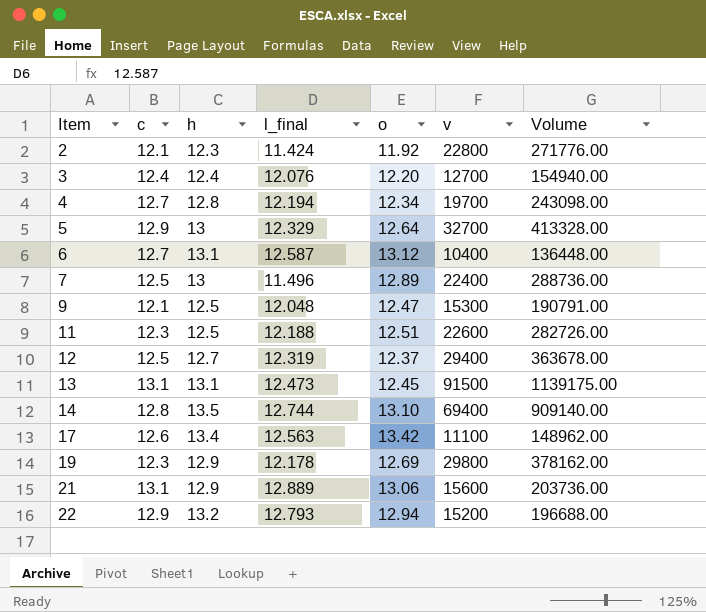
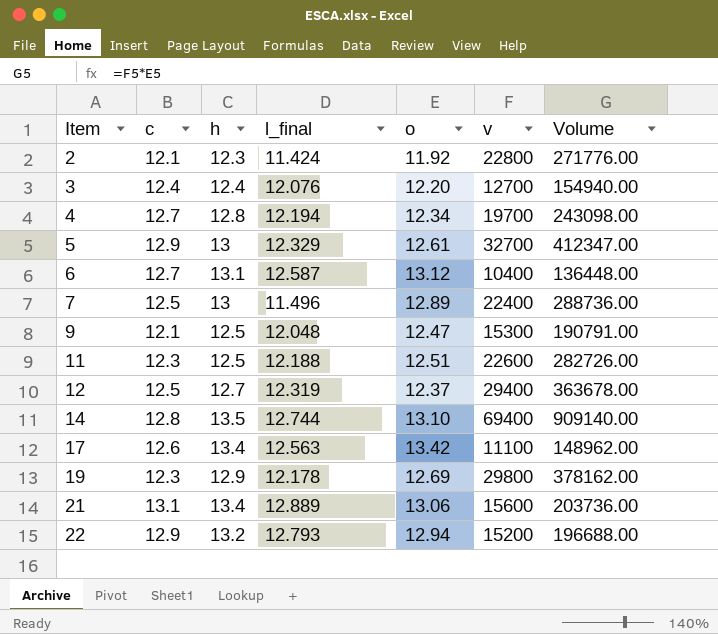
row 13: 13.1 | 13.1 | 12.473 | 12.45 | 91500 | 1139175.00 -> none
5 | o: 12.64 -> 12.61
5 | Volume: 413328.00 -> 412347.00
21 | h: 12.9 -> 13.4

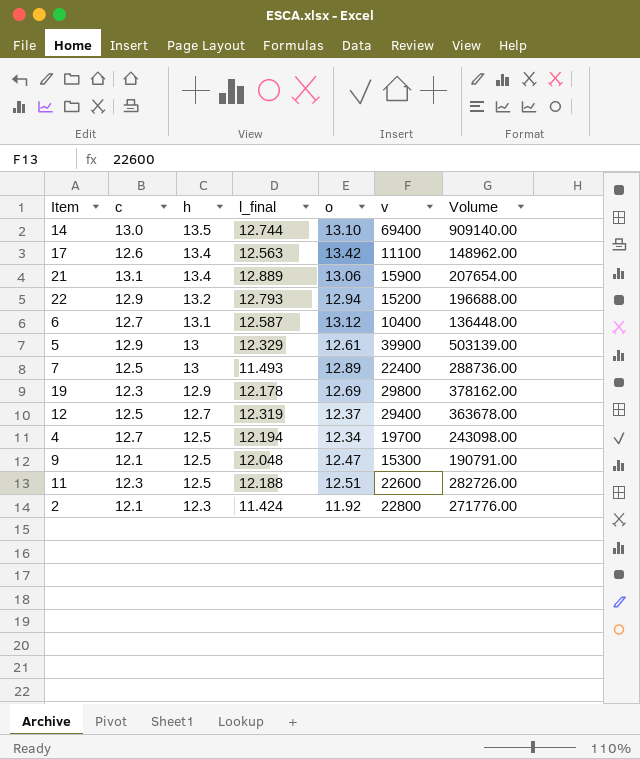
row order: Item ascending -> h descending
row 3: 12.4 | 12.4 | 12.076 | 12.20 | 12700 | 154940.00 -> none
14 | c: 12.8 -> 13.0
21 | v: 15600 -> 15900
21 | Volume: 203736.00 -> 207654.00
5 | v: 32700 -> 39900
5 | Volume: 412347.00 -> 503139.00
7 | l_final: 11.496 -> 11.493
4 | h: 12.8 -> 12.5

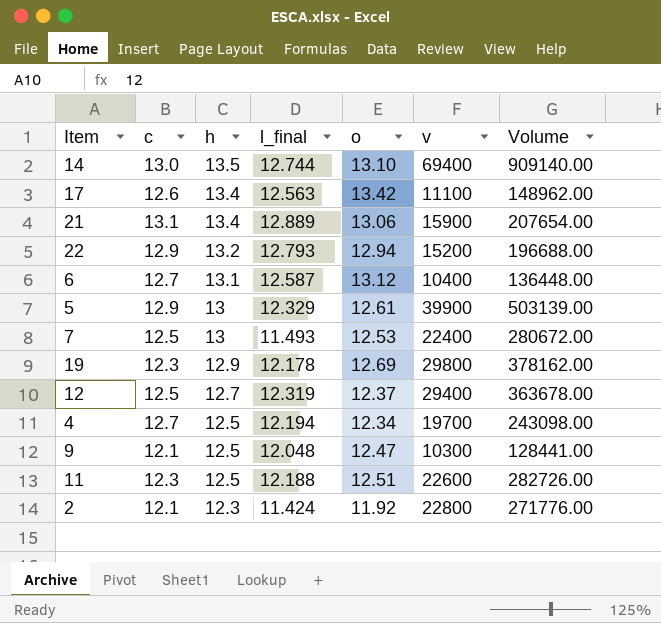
7 | o: 12.89 -> 12.53
7 | Volume: 288736.00 -> 280672.00
9 | v: 15300 -> 10300
9 | Volume: 190791.00 -> 128441.00

